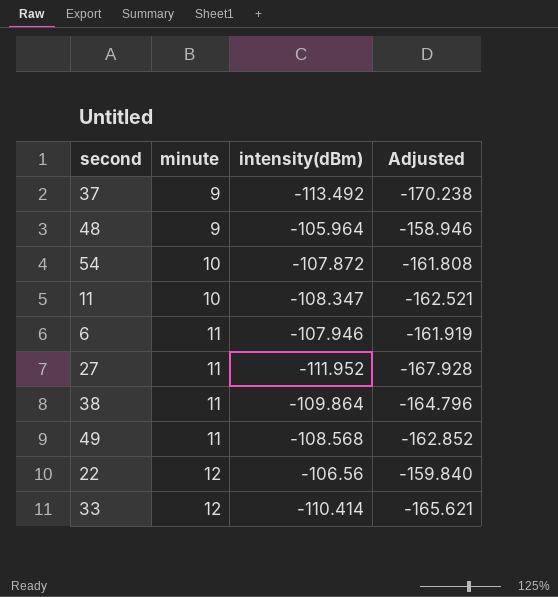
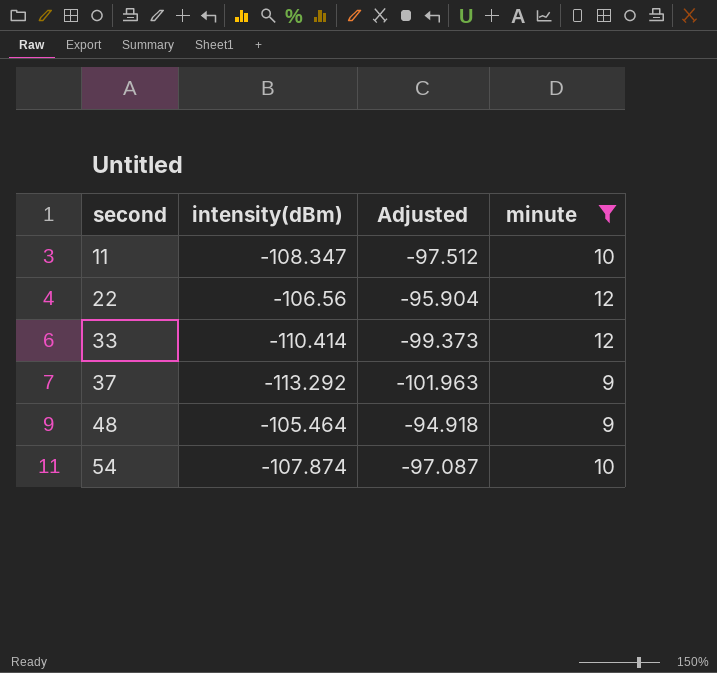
filter: none -> minute != 11
row order: minute ascending -> second ascending
column Adjusted | formula: [intensity(dBm)] * 1.5 -> [intensity(dBm)] * 0.9
column minute | position: 2 -> 4
37 | intensity(dBm): -113.492 -> -113.292
48 | intensity(dBm): -105.964 -> -105.464
54 | intensity(dBm): -107.872 -> -107.874

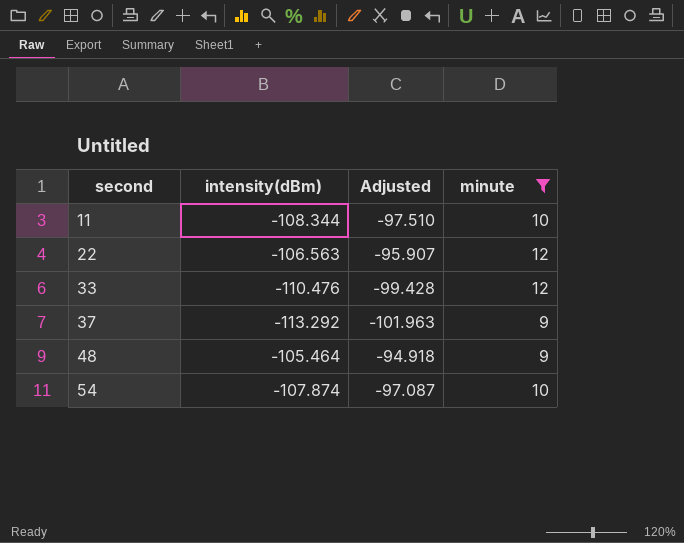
11 | intensity(dBm): -108.347 -> -108.344
11 | Adjusted: -97.512 -> -97.510
22 | intensity(dBm): -106.56 -> -106.563
22 | Adjusted: -95.904 -> -95.907
33 | intensity(dBm): -110.414 -> -110.476
33 | Adjusted: -99.373 -> -99.428

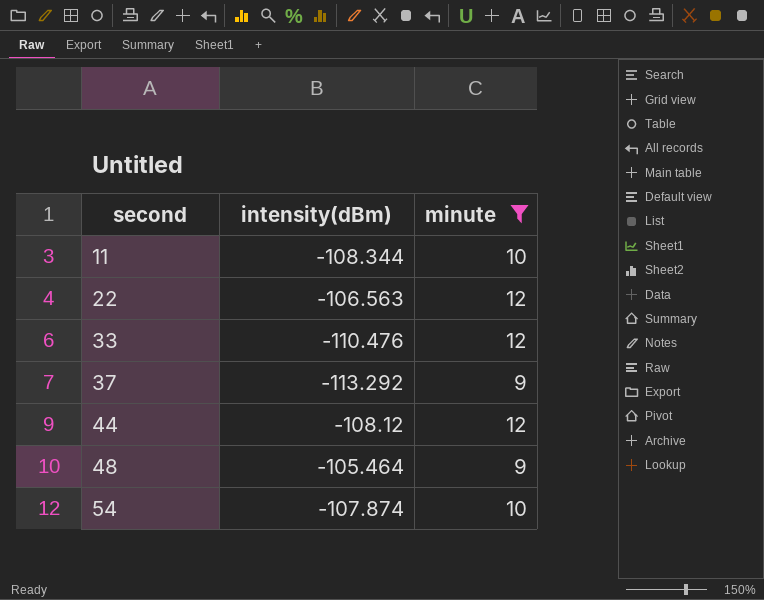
column Adjusted | formula: [intensity(dBm)] * 0.9 -> none
row 44: none -> -108.12 | 12

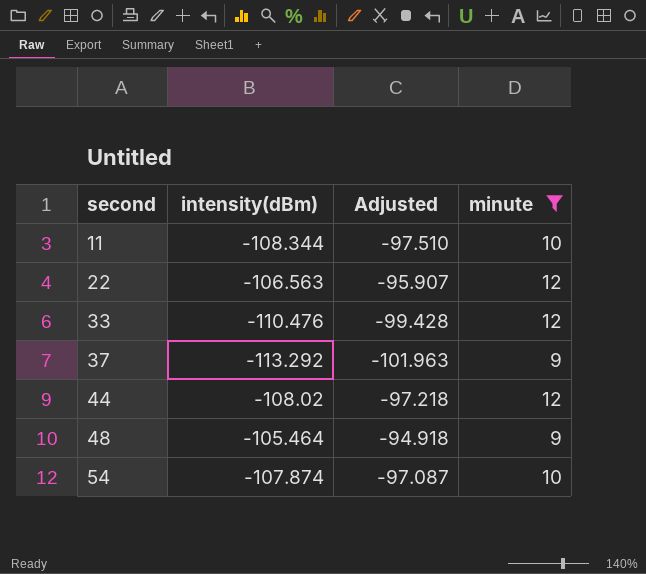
column Adjusted | formula: none -> [intensity(dBm)] * 0.9
44 | intensity(dBm): -108.12 -> -108.02

